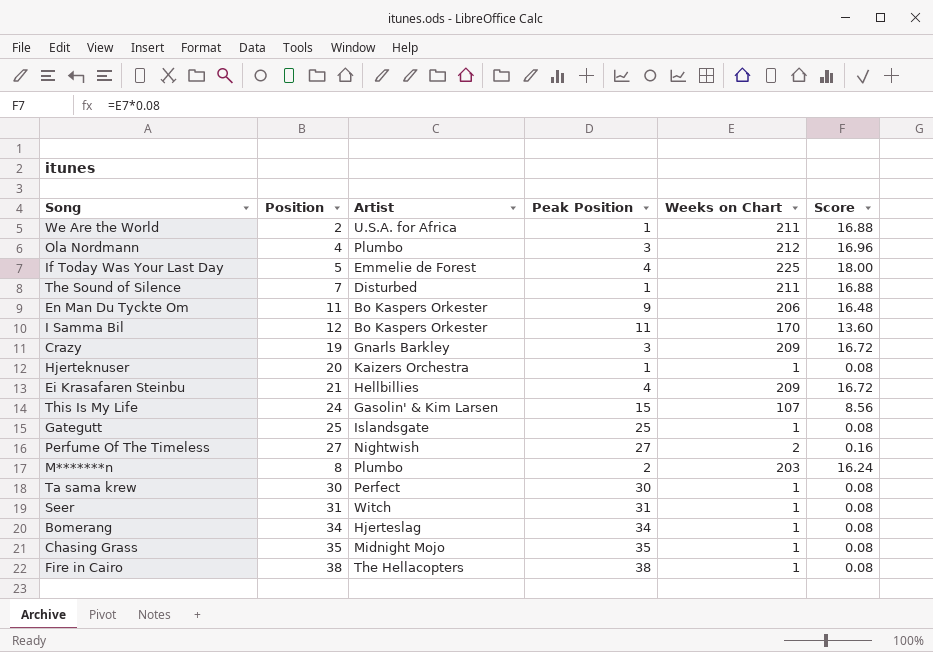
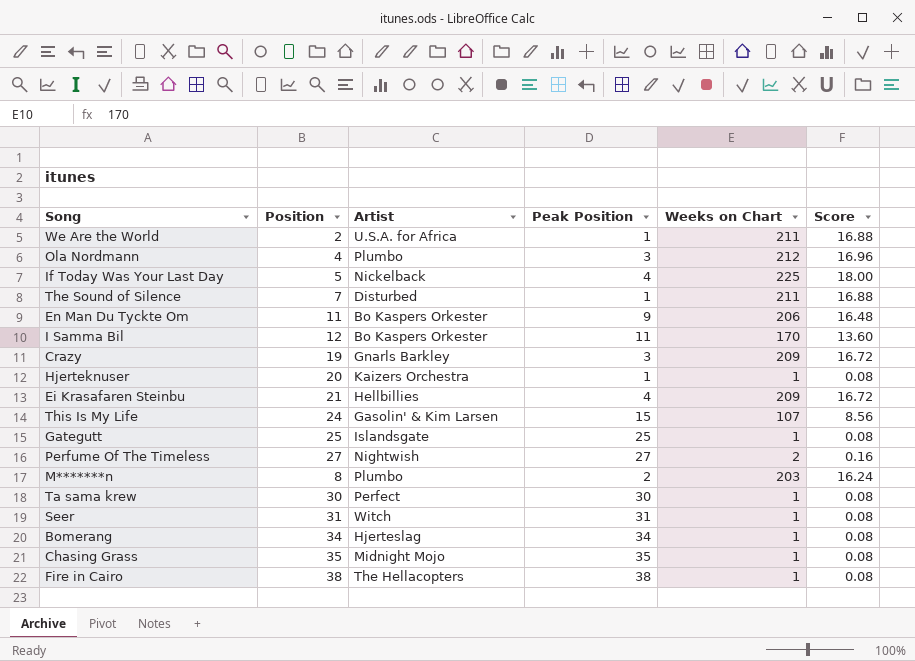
If Today Was Your Last Day | Artist: Emmelie de Forest -> Nickelback

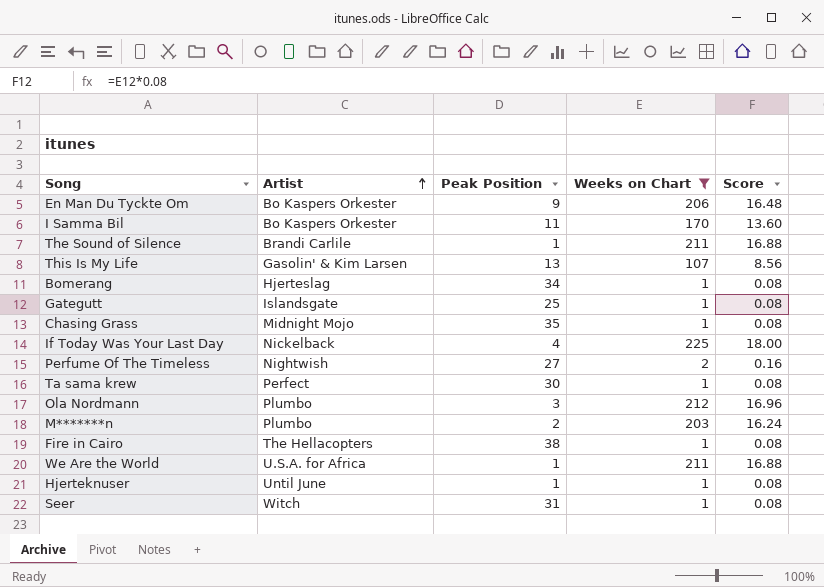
filter: none -> Weeks on Chart != 209
row order: none -> Artist ascending
column Position | position: 2 -> none
The Sound of Silence | Artist: Disturbed -> Brandi Carlile
This Is My Life | Peak Position: 15 -> 13
Hjerteknuser | Artist: Kaizers Orchestra -> Until June

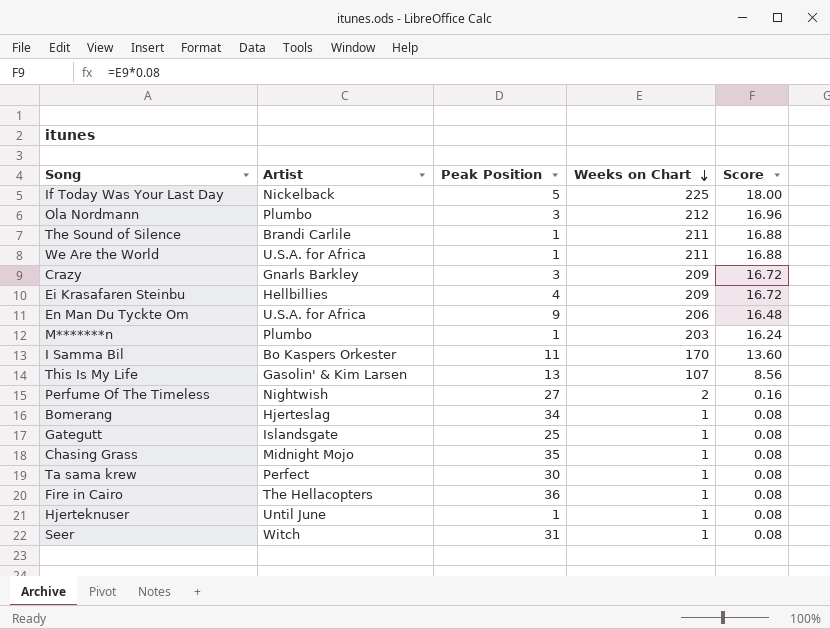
filter: Weeks on Chart != 209 -> none
row order: Artist ascending -> Weeks on Chart descending
If Today Was Your Last Day | Peak Position: 4 -> 5
En Man Du Tyckte Om | Artist: Bo Kaspers Orkester -> U.S.A. for Africa
M*******n | Peak Position: 2 -> 1
Fire in Cairo | Peak Position: 38 -> 36

